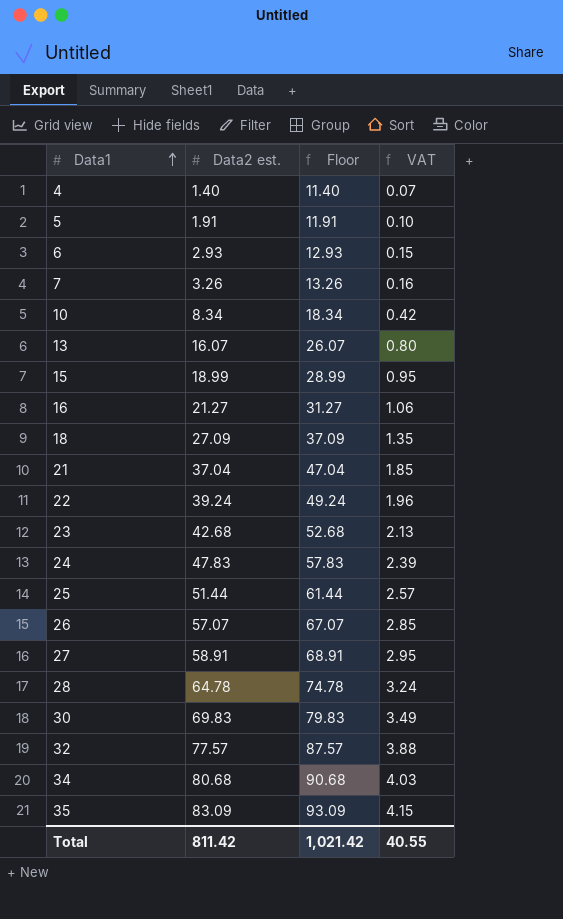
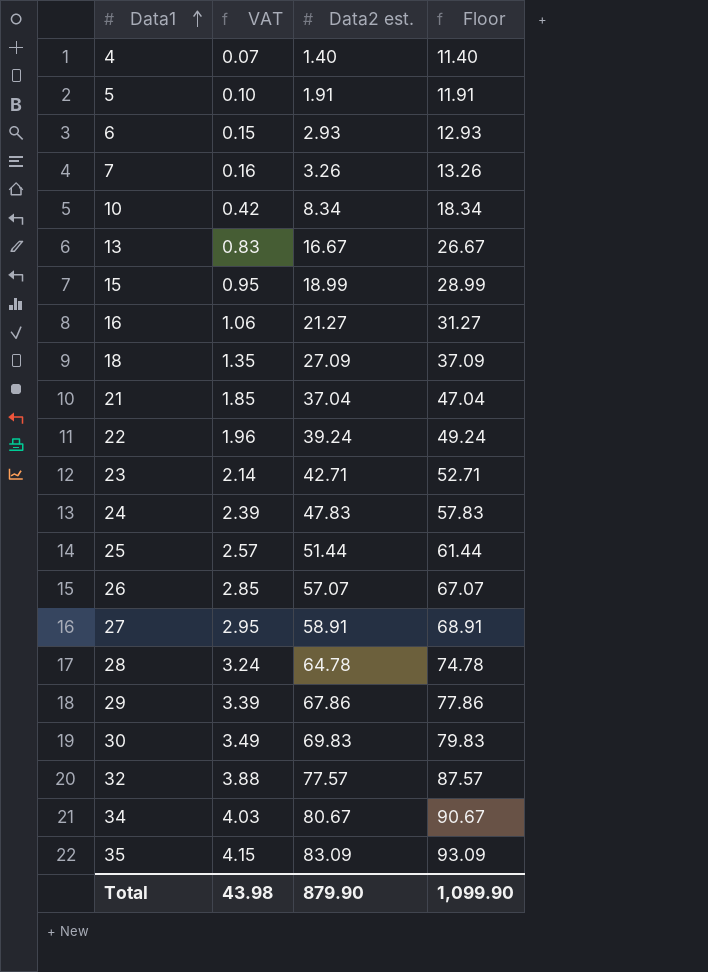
column VAT | position: 4 -> 2
13 | VAT: 0.80 -> 0.83
13 | Data2 est.: 16.07 -> 16.67
13 | Floor: 26.07 -> 26.67
23 | VAT: 2.13 -> 2.14
23 | Data2 est.: 42.68 -> 42.71
23 | Floor: 52.68 -> 52.71
row 29: none -> 3.39 | 67.86 | 77.86
34 | Data2 est.: 80.68 -> 80.67
34 | Floor: 90.68 -> 90.67
Total | VAT: 40.55 -> 43.98
Total | Data2 est.: 811.42 -> 879.90
Total | Floor: 1,021.42 -> 1,099.90

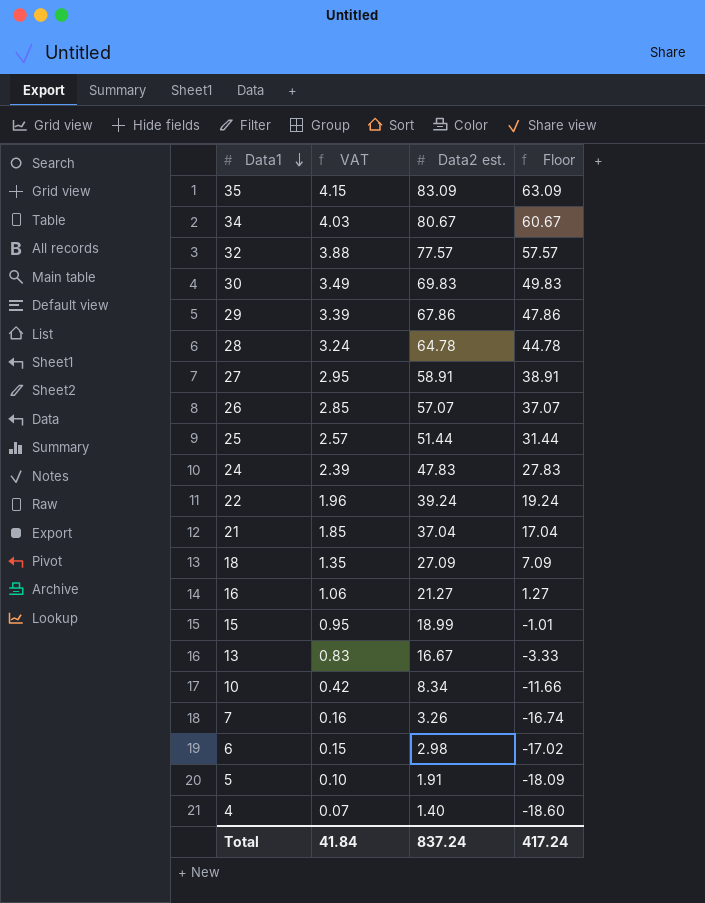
row order: Data1 ascending -> Data1 descending
column Floor | formula: [Data2 est.] + 10 -> [Data2 est.] - 20
row 23: 2.14 | 42.71 | 52.71 -> none
6 | Data2 est.: 2.93 -> 2.98
Total | VAT: 43.98 -> 41.84
Total | Data2 est.: 879.90 -> 837.24
Total | Floor: 1,099.90 -> 417.24

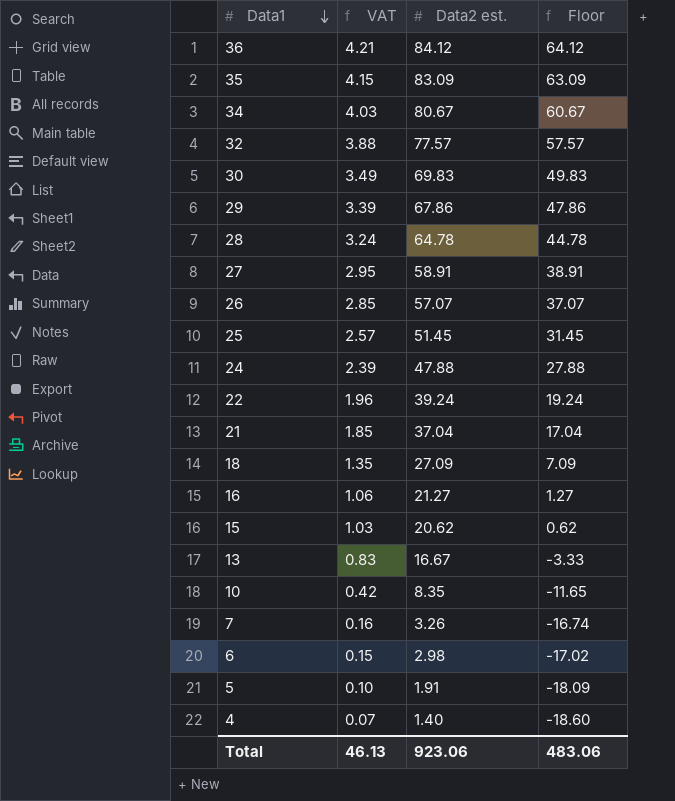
row 36: none -> 4.21 | 84.12 | 64.12
25 | Data2 est.: 51.44 -> 51.45
25 | Floor: 31.44 -> 31.45
24 | Data2 est.: 47.83 -> 47.88
24 | Floor: 27.83 -> 27.88
15 | VAT: 0.95 -> 1.03
15 | Data2 est.: 18.99 -> 20.62
15 | Floor: -1.01 -> 0.62
10 | Data2 est.: 8.34 -> 8.35
10 | Floor: -11.66 -> -11.65
Total | VAT: 41.84 -> 46.13
Total | Data2 est.: 837.24 -> 923.06
Total | Floor: 417.24 -> 483.06

